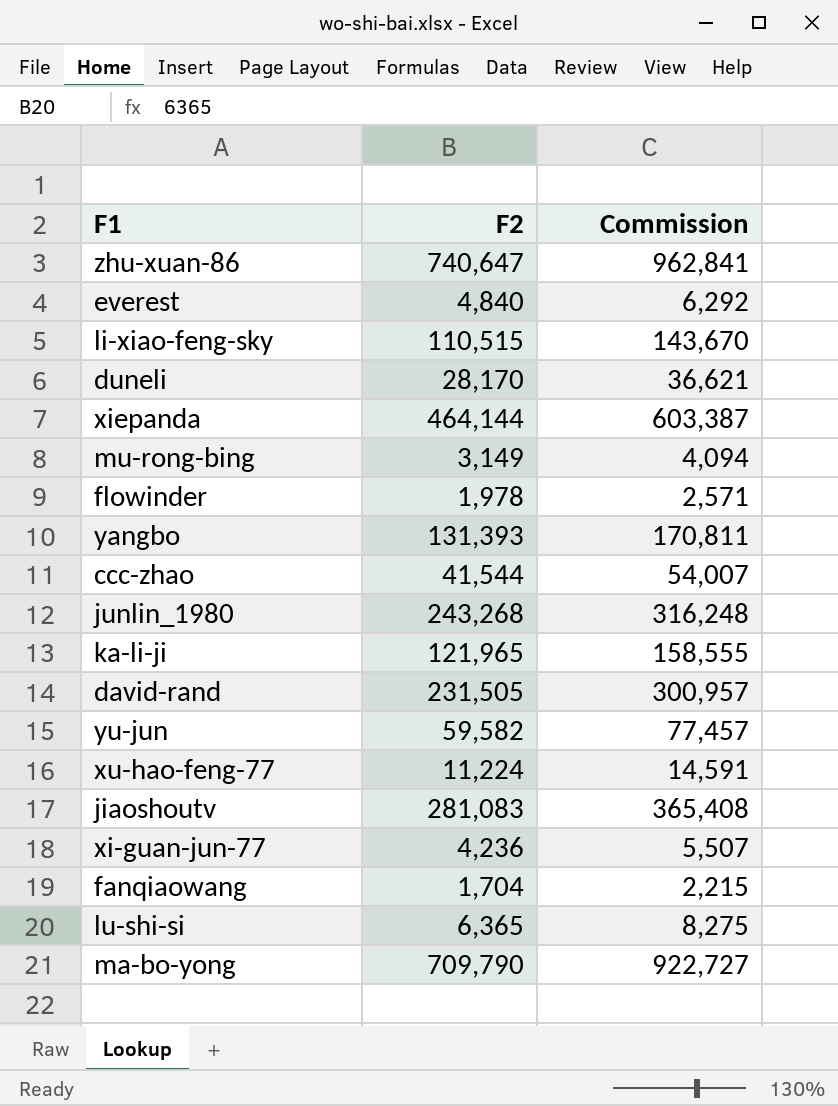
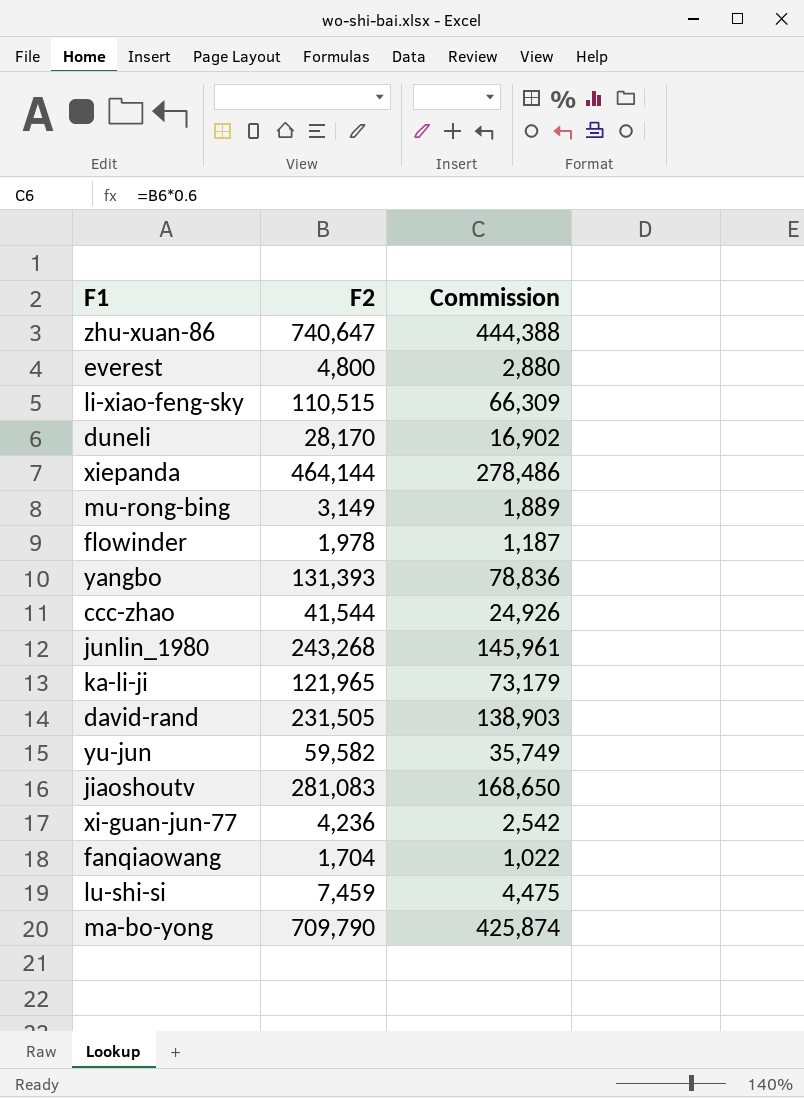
column Commission | formula: [F2] * 1.3 -> [F2] * 0.6
row xu-hao-feng-77: 11,224 | 14,591 -> none
everest | F2: 4,840 -> 4,800
lu-shi-si | F2: 6,365 -> 7,459

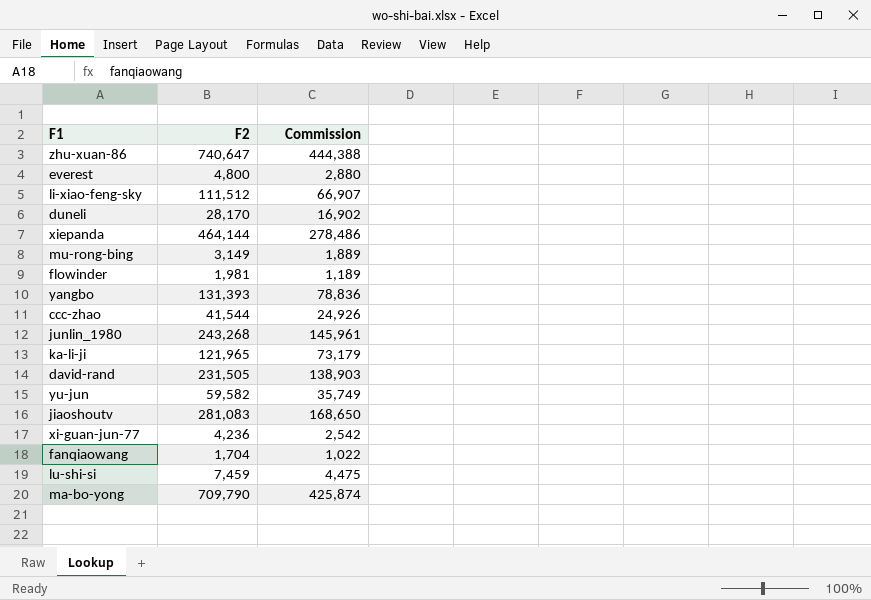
li-xiao-feng-sky | F2: 110,515 -> 111,512
li-xiao-feng-sky | Commission: 66,309 -> 66,907
flowinder | F2: 1,978 -> 1,981
flowinder | Commission: 1,187 -> 1,189

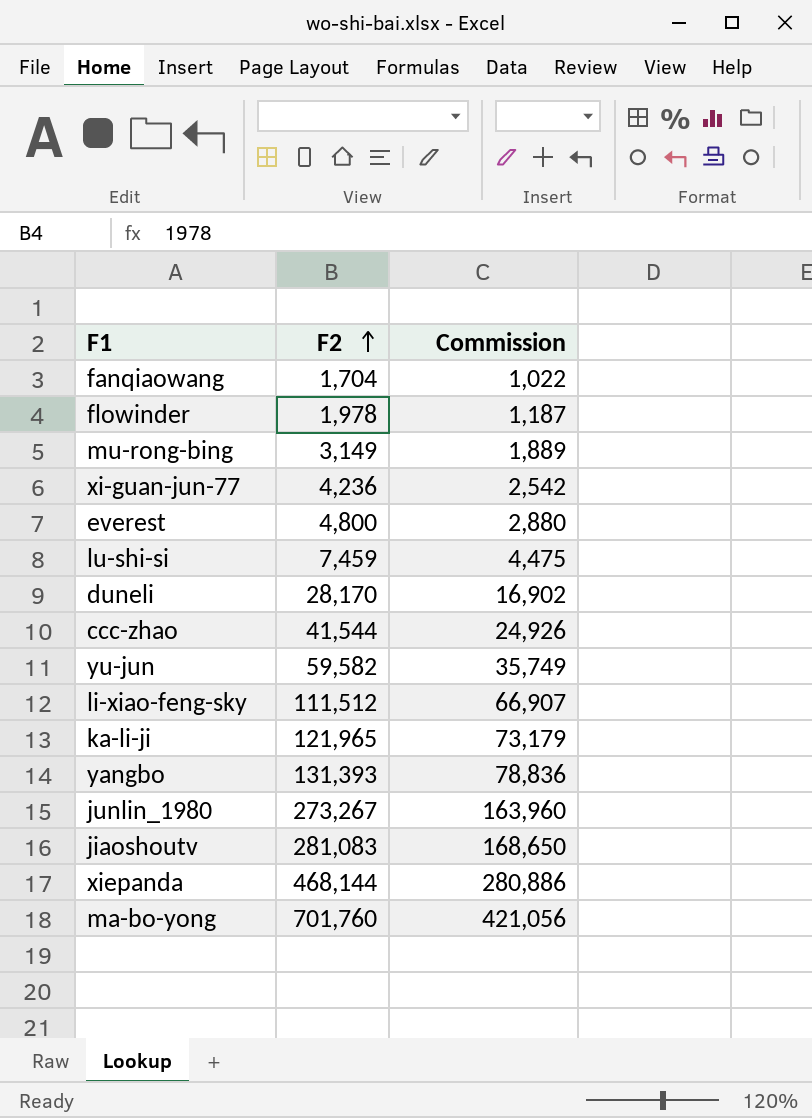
row order: none -> F2 ascending
row zhu-xuan-86: 740,647 | 444,388 -> none
row david-rand: 231,505 | 138,903 -> none
flowinder | F2: 1,981 -> 1,978
flowinder | Commission: 1,189 -> 1,187
junlin_1980 | F2: 243,268 -> 273,267
junlin_1980 | Commission: 145,961 -> 163,960
xiepanda | F2: 464,144 -> 468,144
xiepanda | Commission: 278,486 -> 280,886
ma-bo-yong | F2: 709,790 -> 701,760
ma-bo-yong | Commission: 425,874 -> 421,056

